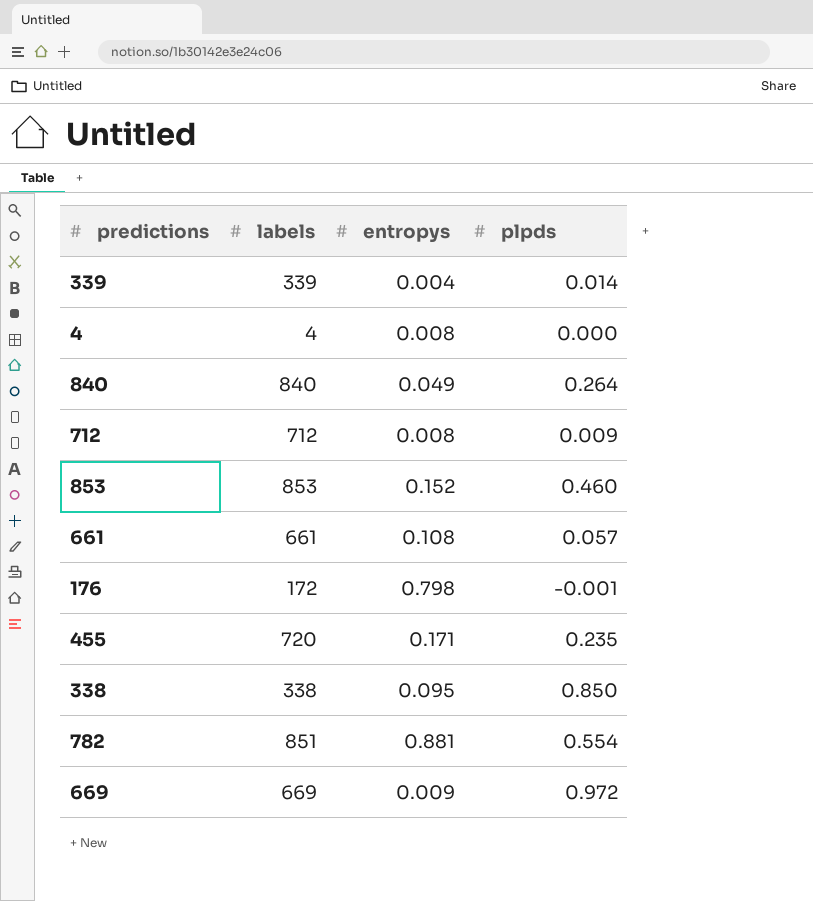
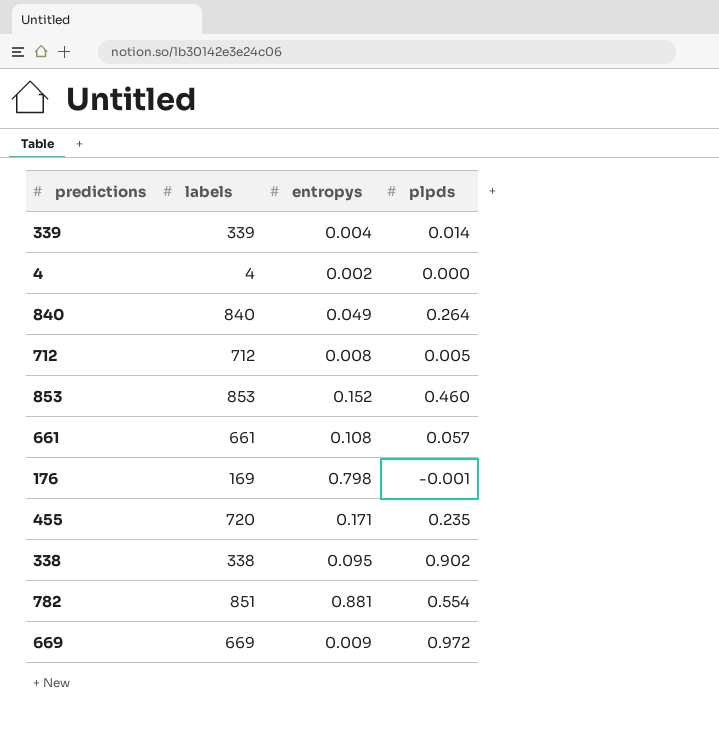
4 | entropys: 0.008 -> 0.002
712 | plpds: 0.009 -> 0.005
176 | labels: 172 -> 169
338 | plpds: 0.850 -> 0.902

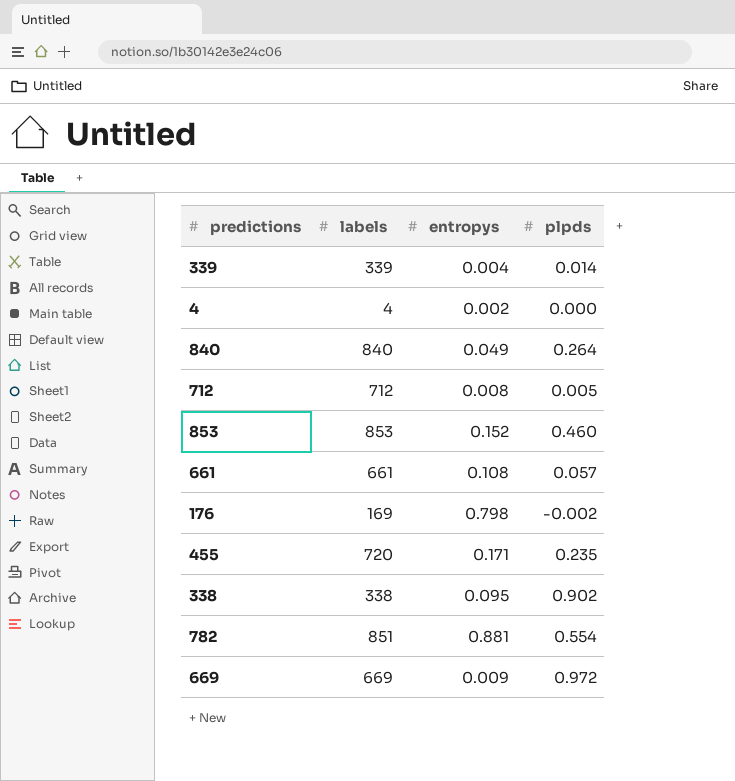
176 | plpds: -0.001 -> -0.002

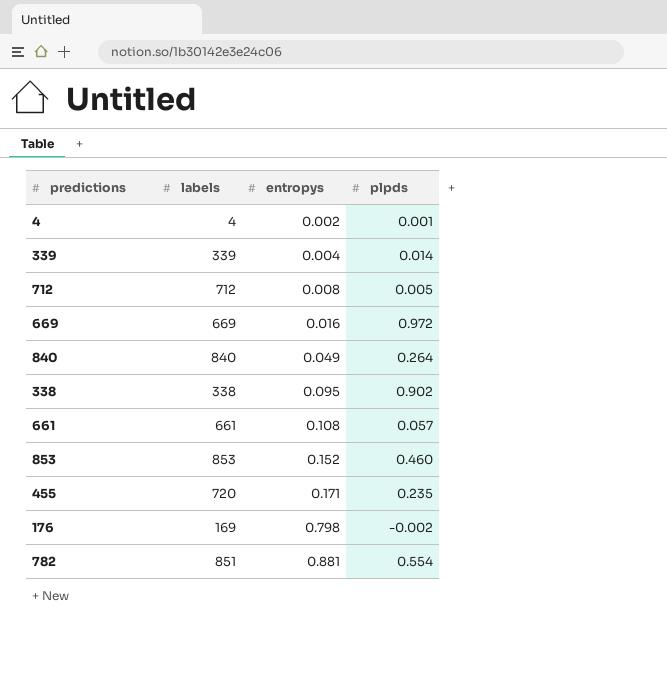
row order: none -> entropys ascending
4 | plpds: 0.000 -> 0.001
669 | entropys: 0.009 -> 0.016

